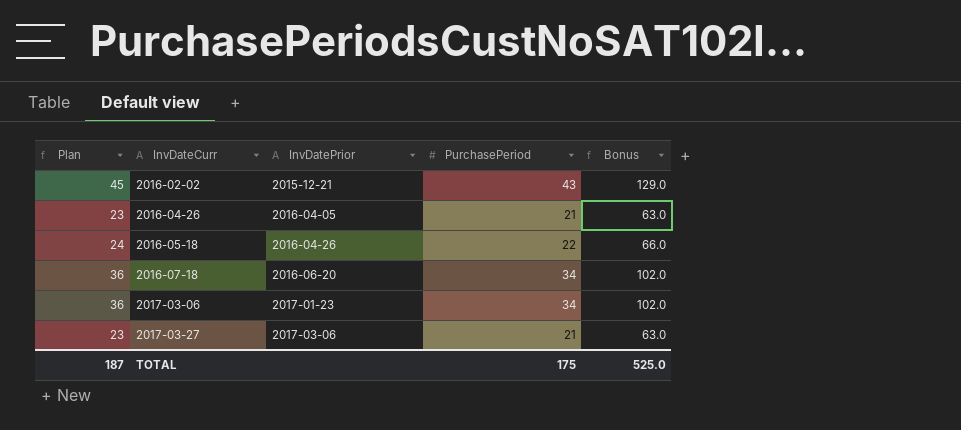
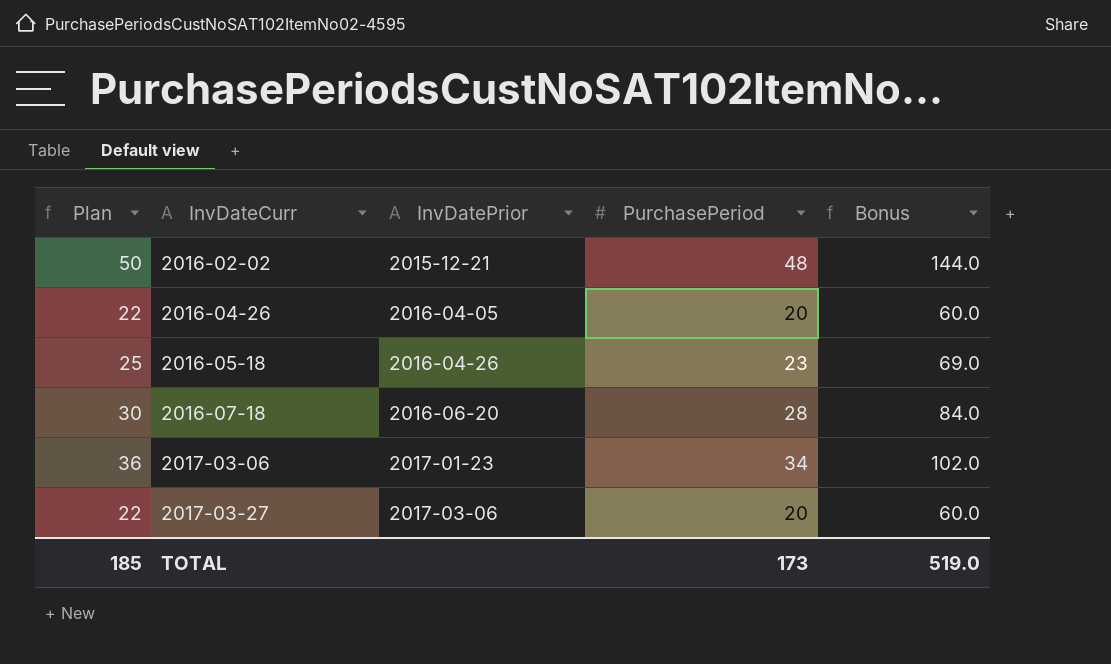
2016-02-02 | Plan: 45 -> 50
2016-02-02 | PurchasePeriod: 43 -> 48
2016-02-02 | Bonus: 129.0 -> 144.0
2016-04-26 | Plan: 23 -> 22
2016-04-26 | PurchasePeriod: 21 -> 20
2016-04-26 | Bonus: 63.0 -> 60.0
2016-05-18 | Plan: 24 -> 25
2016-05-18 | PurchasePeriod: 22 -> 23
2016-05-18 | Bonus: 66.0 -> 69.0
2016-07-18 | Plan: 36 -> 30
2016-07-18 | PurchasePeriod: 34 -> 28
2016-07-18 | Bonus: 102.0 -> 84.0
2017-03-27 | Plan: 23 -> 22
2017-03-27 | PurchasePeriod: 21 -> 20
2017-03-27 | Bonus: 63.0 -> 60.0
TOTAL | Plan: 187 -> 185
TOTAL | PurchasePeriod: 175 -> 173
TOTAL | Bonus: 525.0 -> 519.0

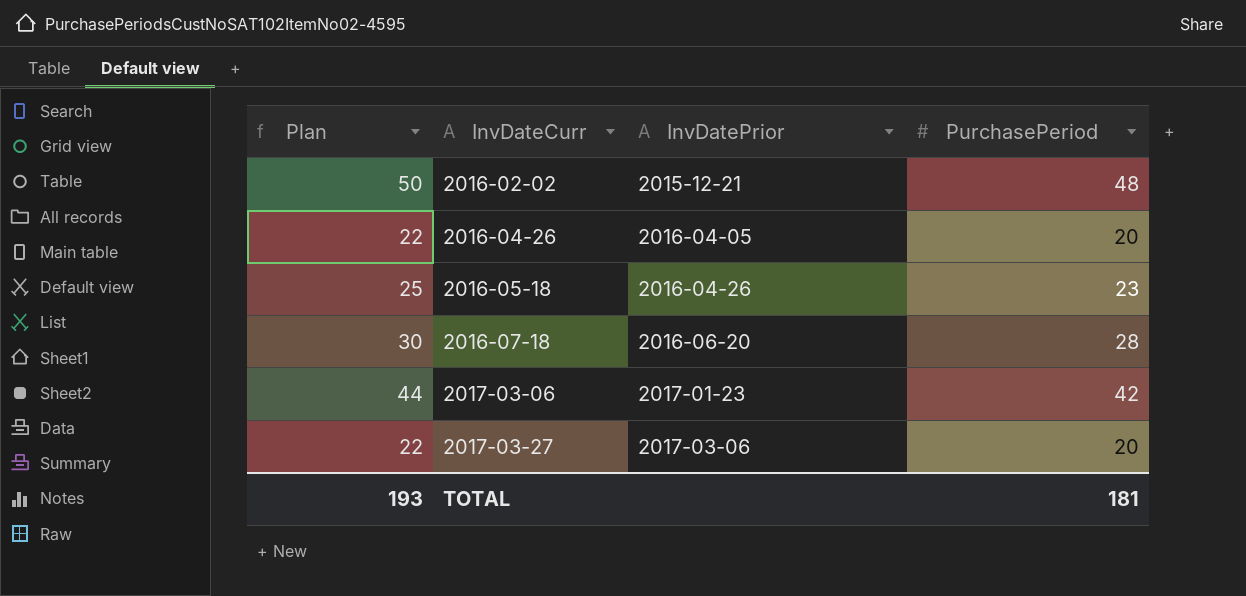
column Bonus | formula: [PurchasePeriod] * 3 -> none
2017-03-06 | Plan: 36 -> 44
2017-03-06 | PurchasePeriod: 34 -> 42
TOTAL | Plan: 185 -> 193
TOTAL | PurchasePeriod: 173 -> 181

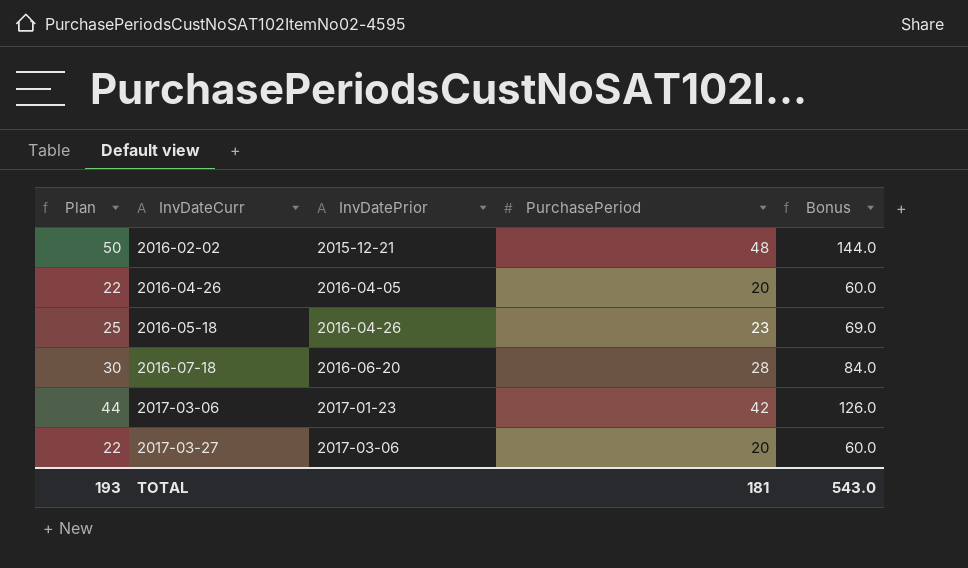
column Bonus | formula: none -> [PurchasePeriod] * 3

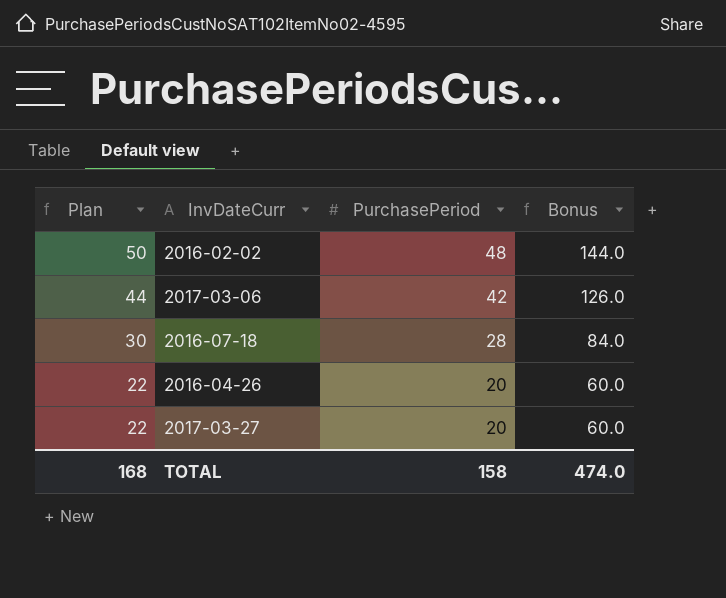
row order: InvDateCurr ascending -> Plan descending
column InvDatePrior | position: 3 -> none
row 2016-05-18: 25 | 2016-04-26 | 23 | 69.0 -> none
TOTAL | Plan: 193 -> 168
TOTAL | PurchasePeriod: 181 -> 158
TOTAL | Bonus: 543.0 -> 474.0

